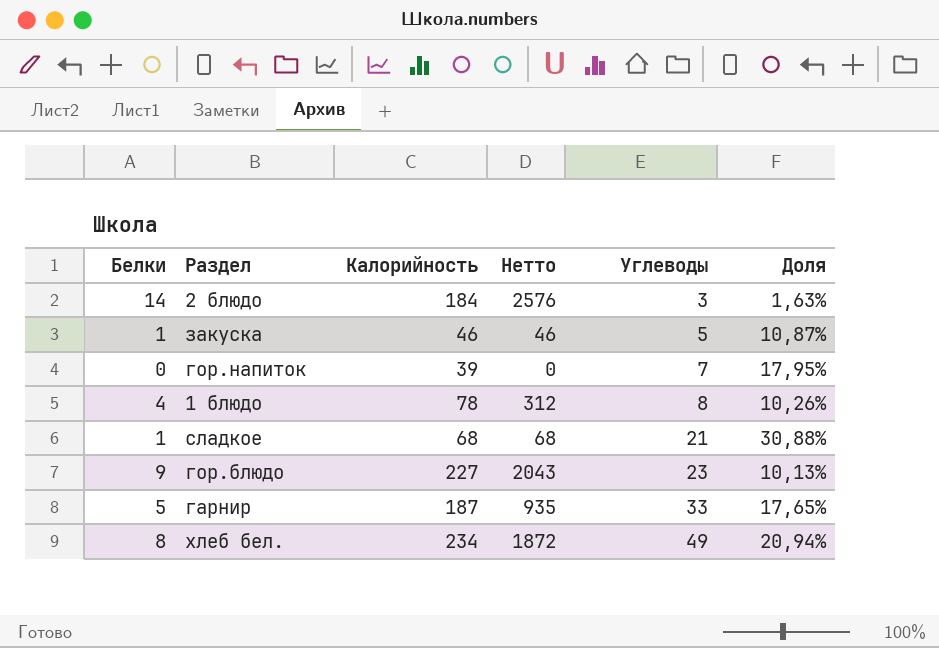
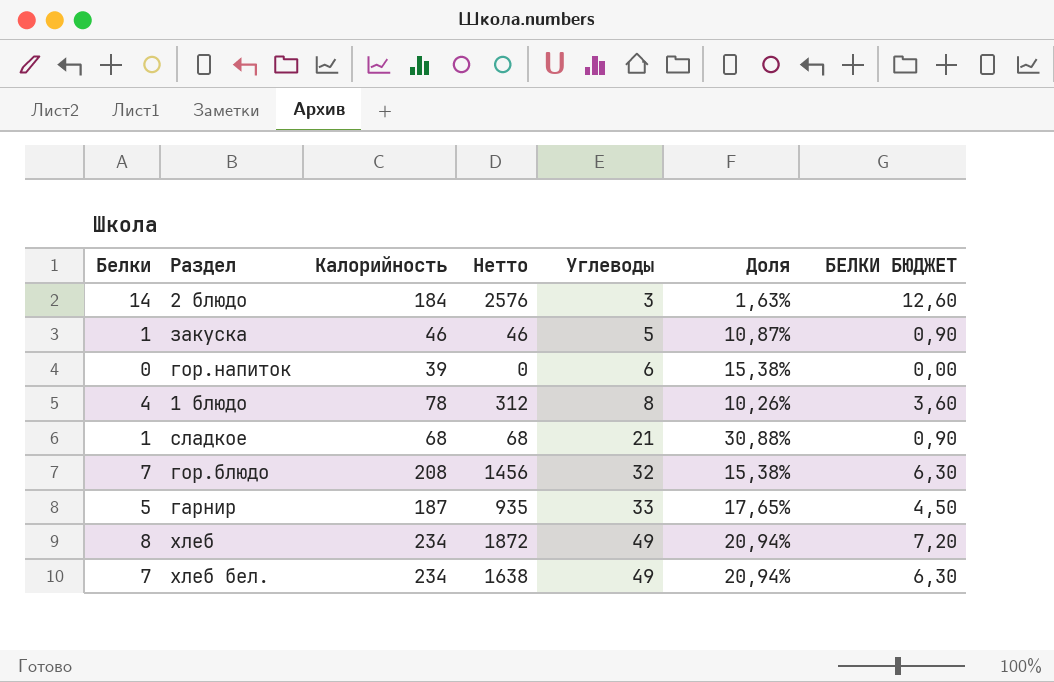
column БЕЛКИ БЮДЖЕТ | formula: none -> [Белки] * 0,9
гор.напиток | Углеводы: 7 -> 6
гор.напиток | Доля: 17,95% -> 15,38%
гор.блюдо | Белки: 9 -> 7
гор.блюдо | Калорийность: 227 -> 208
гор.блюдо | Нетто: 2043 -> 1456
гор.блюдо | Углеводы: 23 -> 32
гор.блюдо | Доля: 10,13% -> 15,38%
row хлеб: none -> 8 | 234 | 1872 | 49 | 20,94% | 7,20
хлеб бел. | Белки: 8 -> 7
хлеб бел. | Нетто: 1872 -> 1638

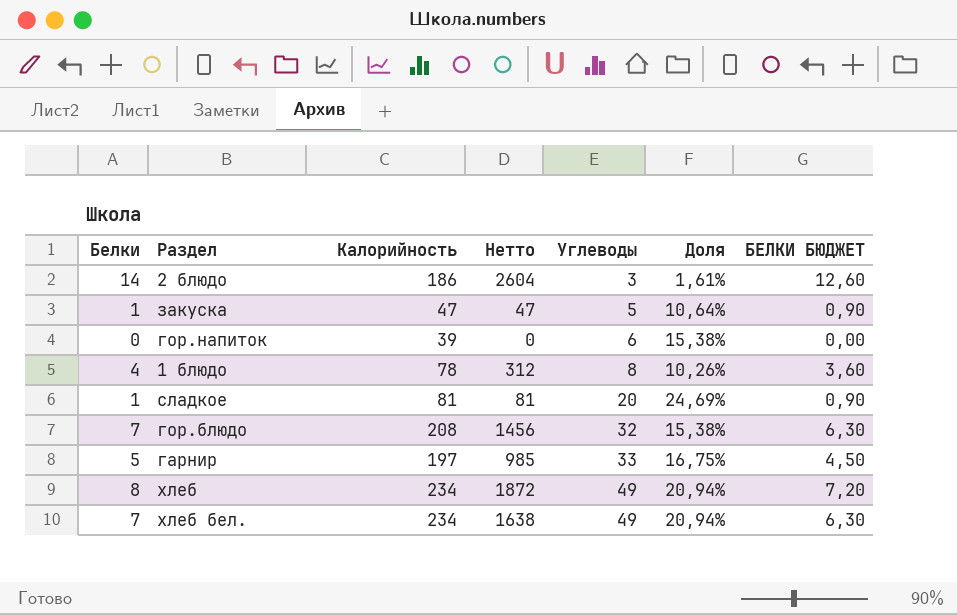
2 блюдо | Калорийность: 184 -> 186
2 блюдо | Нетто: 2576 -> 2604
2 блюдо | Доля: 1,63% -> 1,61%
закуска | Калорийность: 46 -> 47
закуска | Нетто: 46 -> 47
закуска | Доля: 10,87% -> 10,64%
сладкое | Калорийность: 68 -> 81
сладкое | Нетто: 68 -> 81
сладкое | Углеводы: 21 -> 20
сладкое | Доля: 30,88% -> 24,69%
гарнир | Калорийность: 187 -> 197
гарнир | Нетто: 935 -> 985
гарнир | Доля: 17,65% -> 16,75%

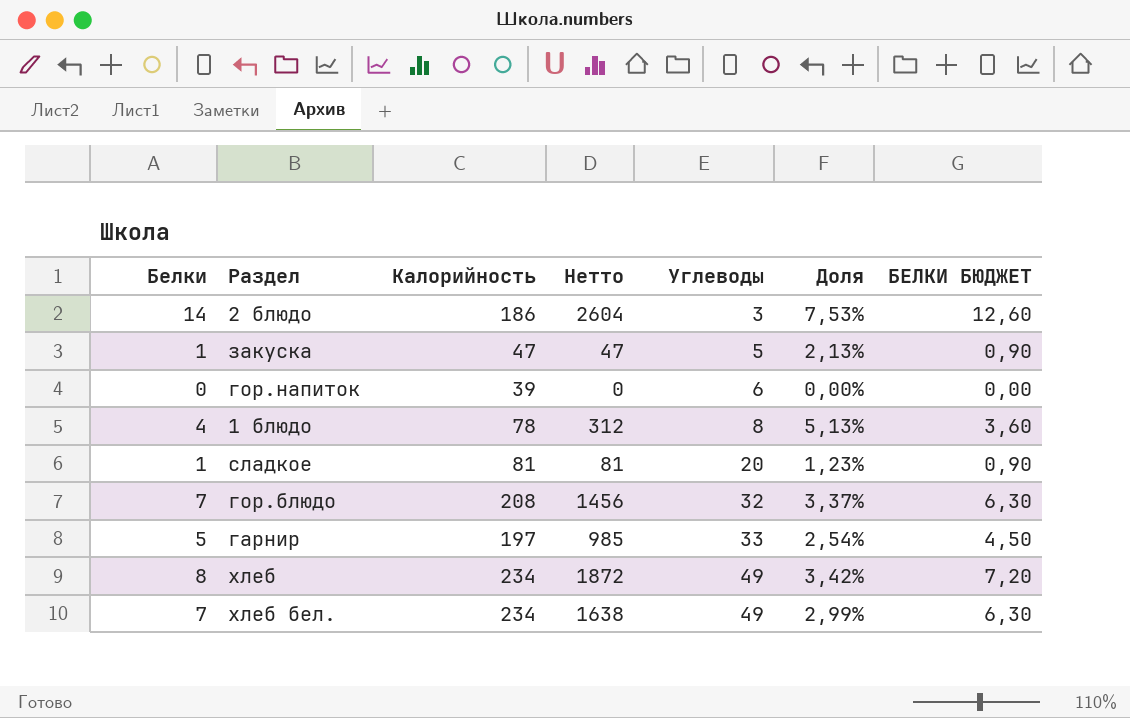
column Доля | formula: [Углеводы] / [Калорийность] -> [Белки] / [Калорийность]

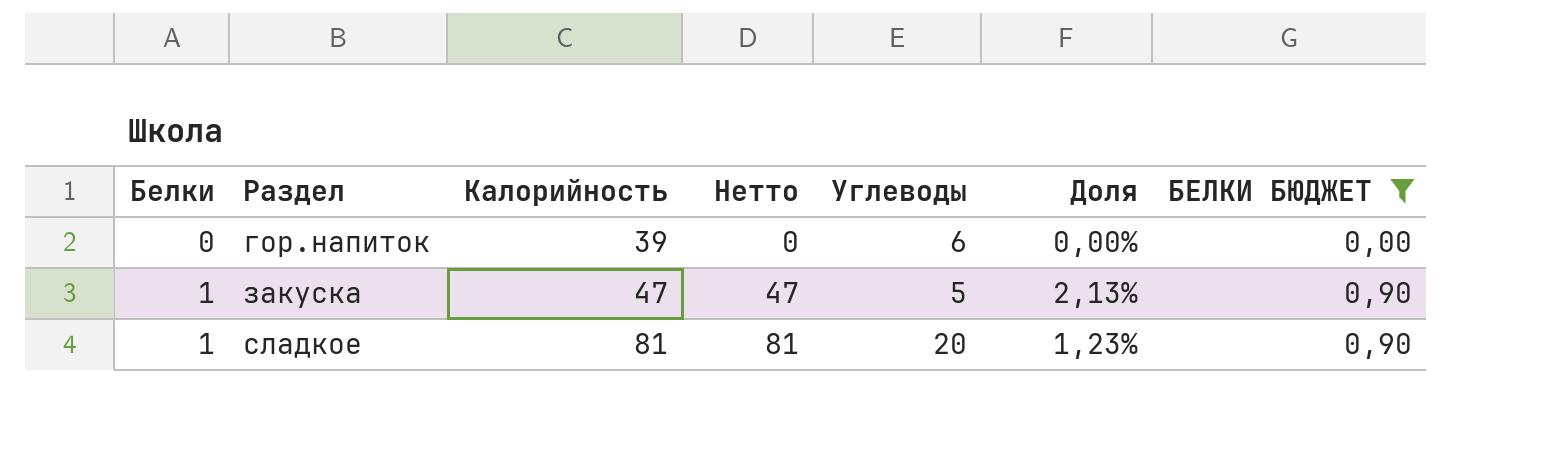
filter: none -> БЕЛКИ БЮДЖЕТ <= 0,90
row order: Углеводы ascending -> Белки ascending

